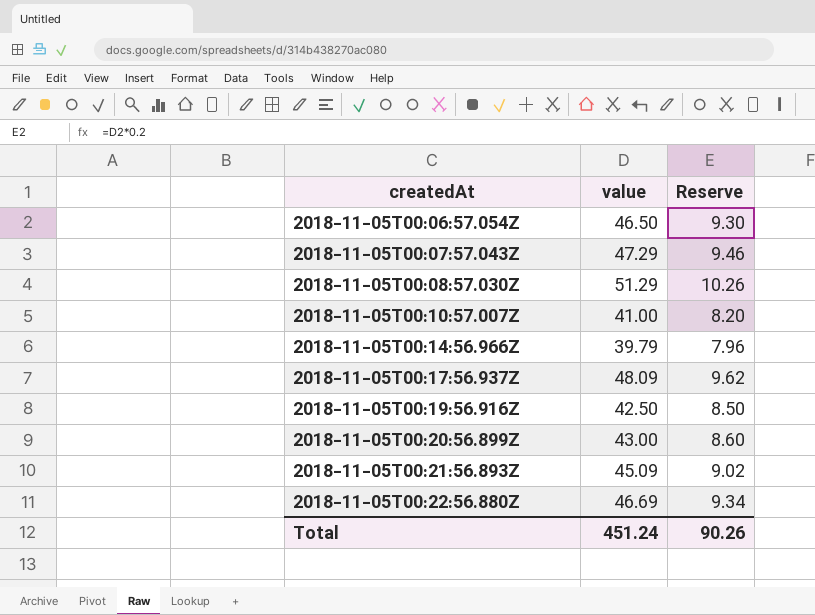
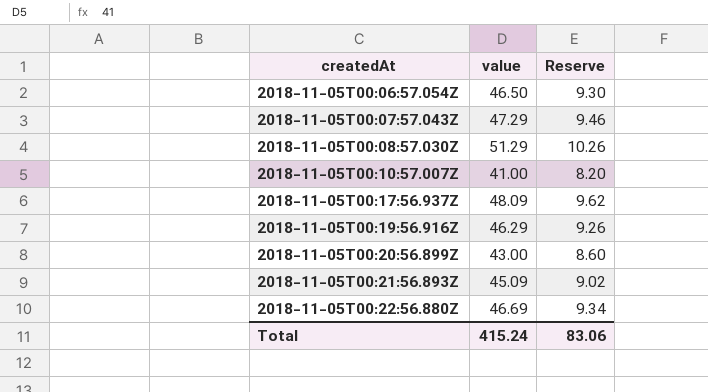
row 2018-11-05T00:14:56.966Z: 39.79 | 7.96 -> none
2018-11-05T00:19:56.916Z | value: 42.50 -> 46.29
2018-11-05T00:19:56.916Z | Reserve: 8.50 -> 9.26
Total | value: 451.24 -> 415.24
Total | Reserve: 90.26 -> 83.06

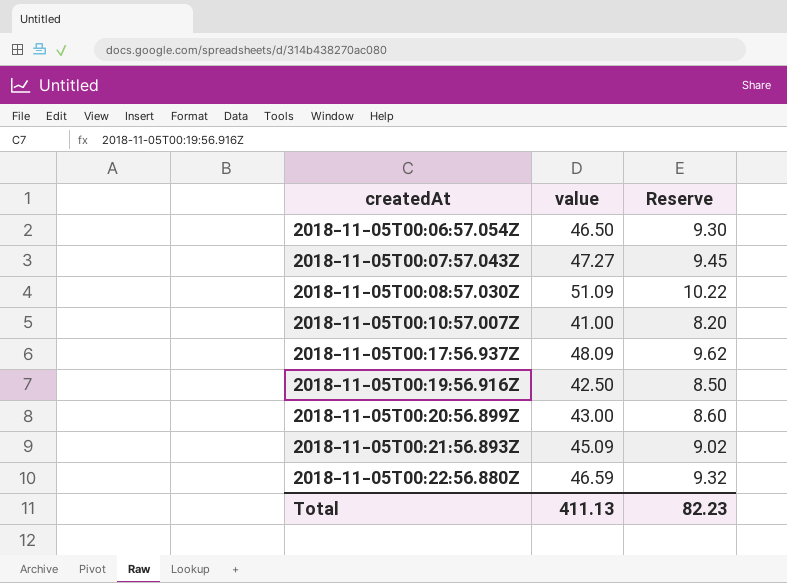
2018-11-05T00:07:57.043Z | value: 47.29 -> 47.27
2018-11-05T00:07:57.043Z | Reserve: 9.46 -> 9.45
2018-11-05T00:08:57.030Z | value: 51.29 -> 51.09
2018-11-05T00:08:57.030Z | Reserve: 10.26 -> 10.22
2018-11-05T00:19:56.916Z | value: 46.29 -> 42.50
2018-11-05T00:19:56.916Z | Reserve: 9.26 -> 8.50
2018-11-05T00:22:56.880Z | value: 46.69 -> 46.59
2018-11-05T00:22:56.880Z | Reserve: 9.34 -> 9.32
Total | value: 415.24 -> 411.13
Total | Reserve: 83.06 -> 82.23

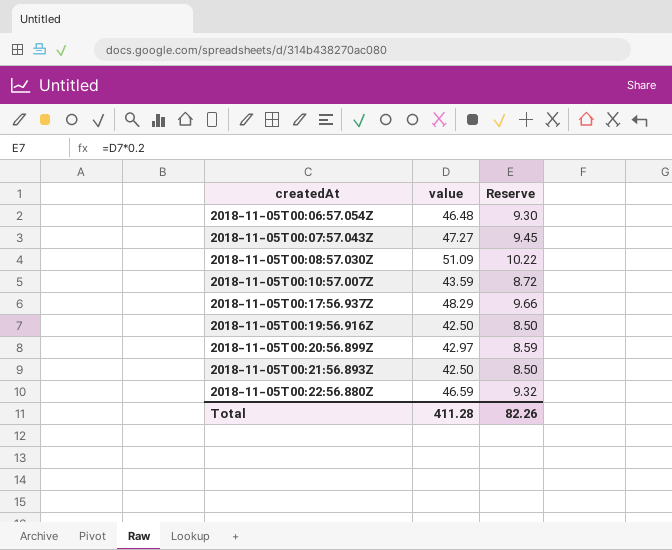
2018-11-05T00:06:57.054Z | value: 46.50 -> 46.48
2018-11-05T00:10:57.007Z | value: 41.00 -> 43.59
2018-11-05T00:10:57.007Z | Reserve: 8.20 -> 8.72
2018-11-05T00:17:56.937Z | value: 48.09 -> 48.29
2018-11-05T00:17:56.937Z | Reserve: 9.62 -> 9.66
2018-11-05T00:20:56.899Z | value: 43.00 -> 42.97
2018-11-05T00:20:56.899Z | Reserve: 8.60 -> 8.59
2018-11-05T00:21:56.893Z | value: 45.09 -> 42.50
2018-11-05T00:21:56.893Z | Reserve: 9.02 -> 8.50
Total | value: 411.13 -> 411.28
Total | Reserve: 82.23 -> 82.26

